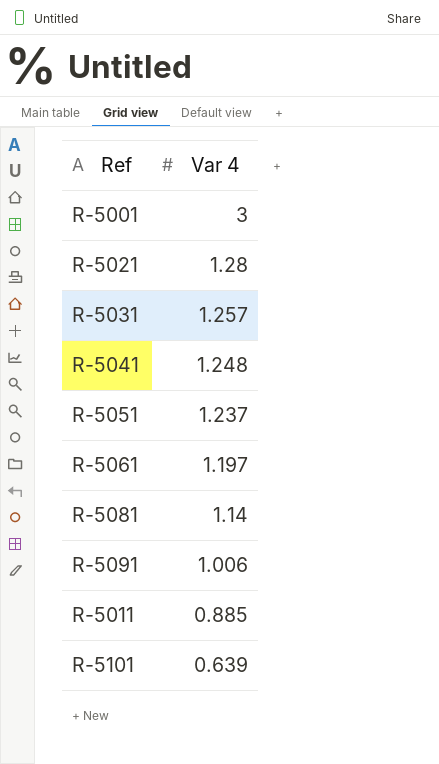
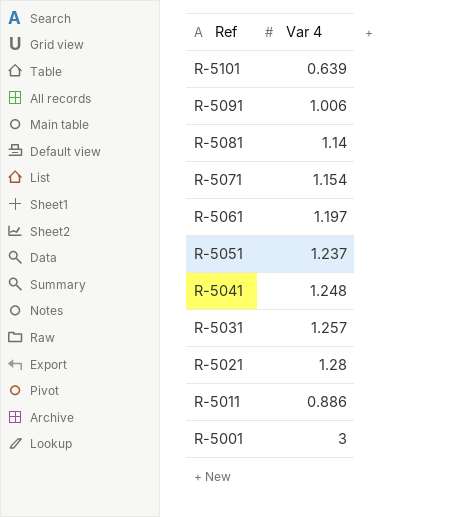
row order: Var 4 descending -> Ref descending
row R-5071: none -> 1.154
R-5011 | Var 4: 0.885 -> 0.886

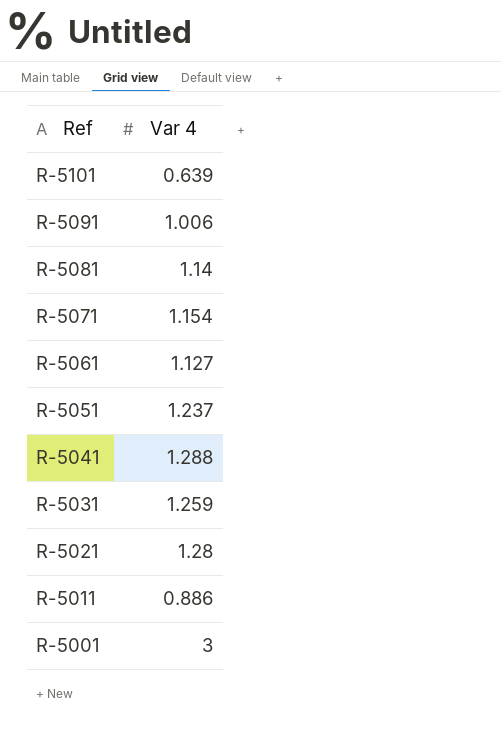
R-5061 | Var 4: 1.197 -> 1.127
R-5041 | Var 4: 1.248 -> 1.288
R-5031 | Var 4: 1.257 -> 1.259

